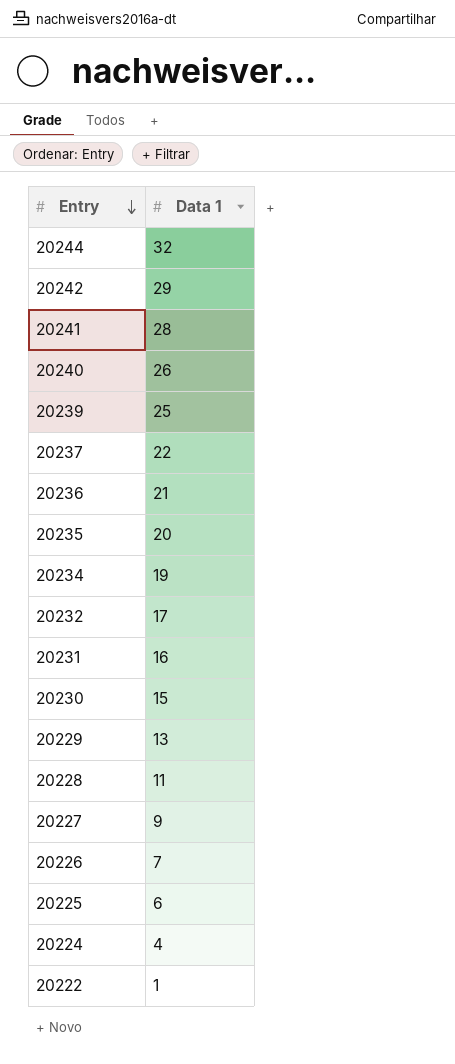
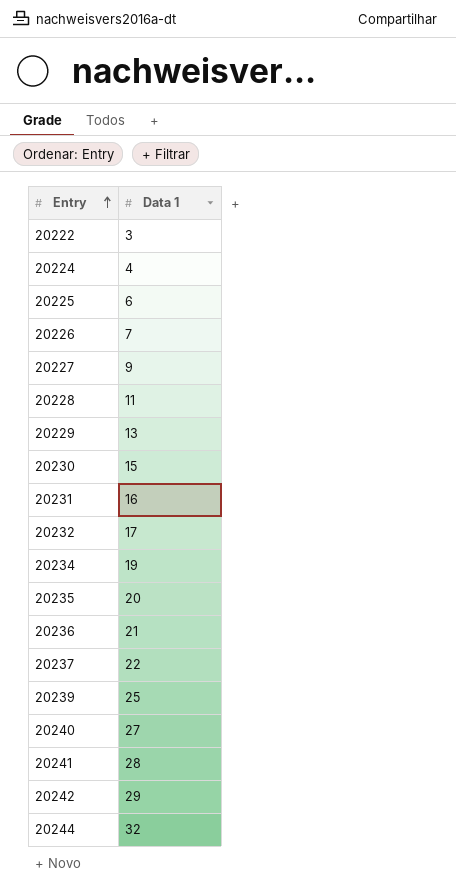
row order: Entry descending -> Entry ascending
20222 | Data 1: 1 -> 3
20240 | Data 1: 26 -> 27

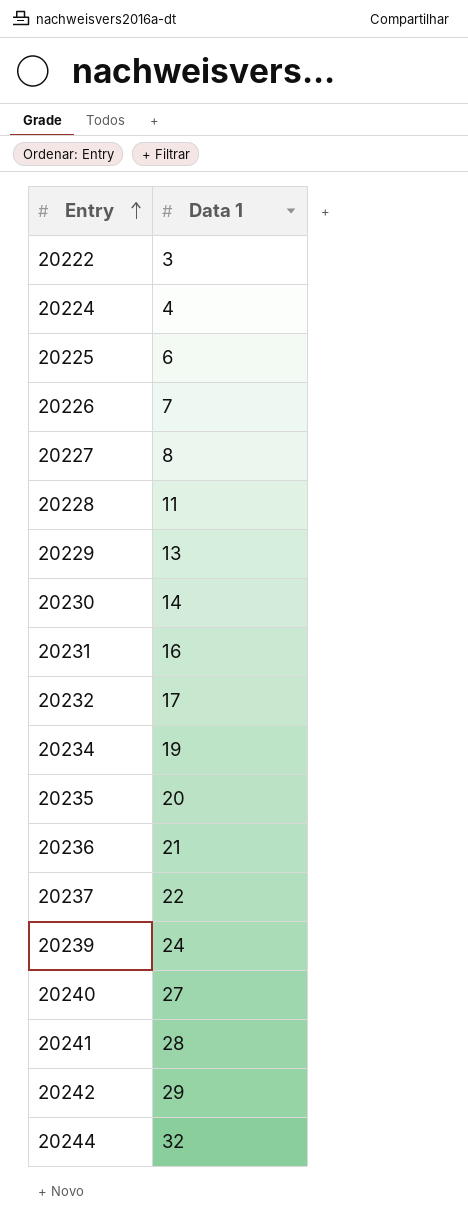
20227 | Data 1: 9 -> 8
20230 | Data 1: 15 -> 14
20239 | Data 1: 25 -> 24

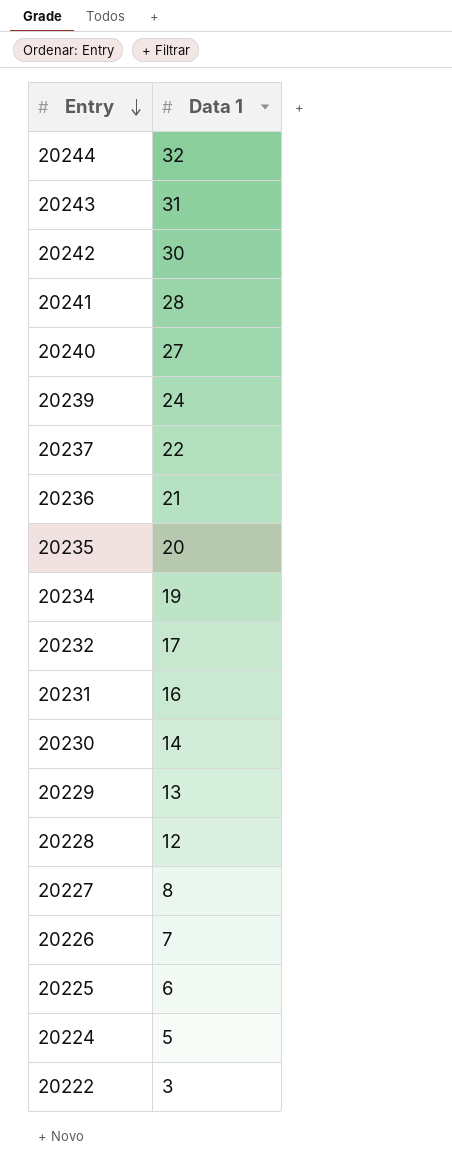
row order: Entry ascending -> Entry descending
row 20243: none -> 31
20242 | Data 1: 29 -> 30
20228 | Data 1: 11 -> 12
20224 | Data 1: 4 -> 5

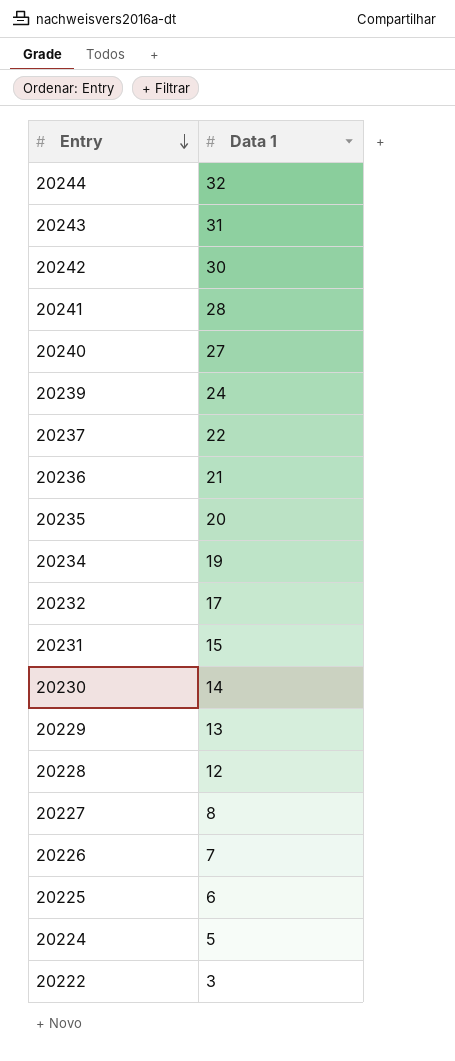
20231 | Data 1: 16 -> 15

